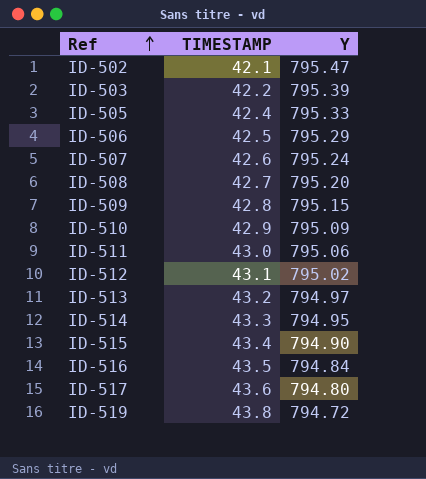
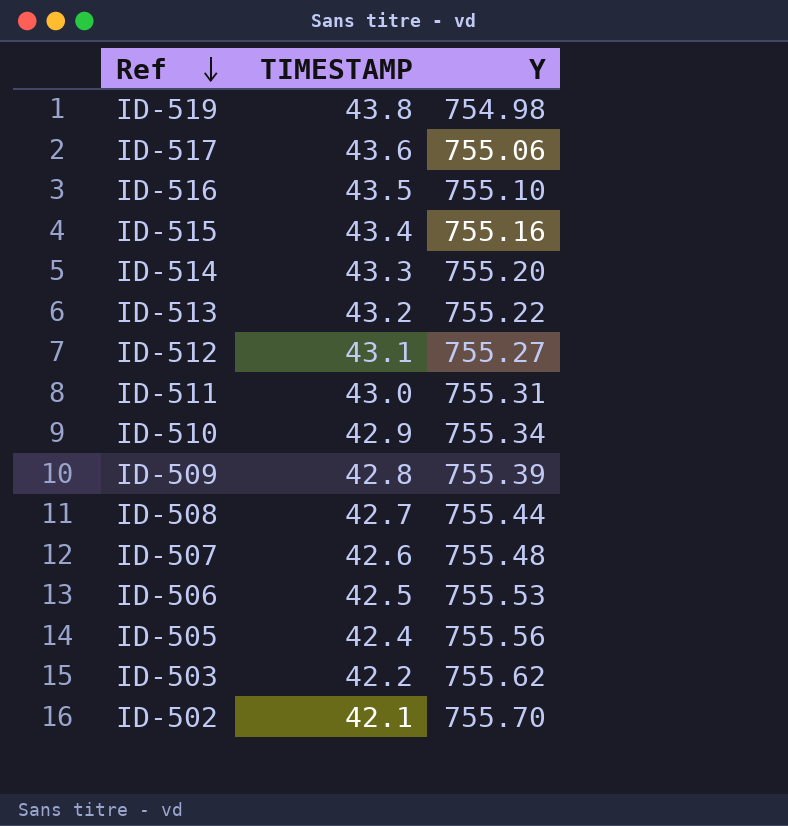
row order: Ref ascending -> Ref descending
ID-519 | Y: 794.72 -> 754.98
ID-517 | Y: 794.80 -> 755.06
ID-516 | Y: 794.84 -> 755.10
ID-515 | Y: 794.90 -> 755.16
ID-514 | Y: 794.95 -> 755.20
ID-513 | Y: 794.97 -> 755.22
ID-512 | Y: 795.02 -> 755.27
ID-511 | Y: 795.06 -> 755.31
ID-510 | Y: 795.09 -> 755.34
ID-509 | Y: 795.15 -> 755.39
ID-508 | Y: 795.20 -> 755.44
ID-507 | Y: 795.24 -> 755.48
ID-506 | Y: 795.29 -> 755.53
ID-505 | Y: 795.33 -> 755.56
ID-503 | Y: 795.39 -> 755.62
ID-502 | Y: 795.47 -> 755.70

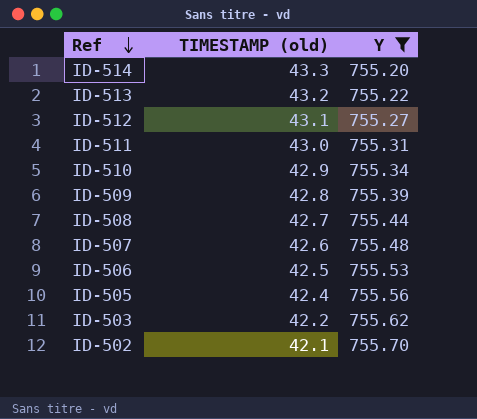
filter: none -> Y >= 755.20
column name: TIMESTAMP -> TIMESTAMP (old)

